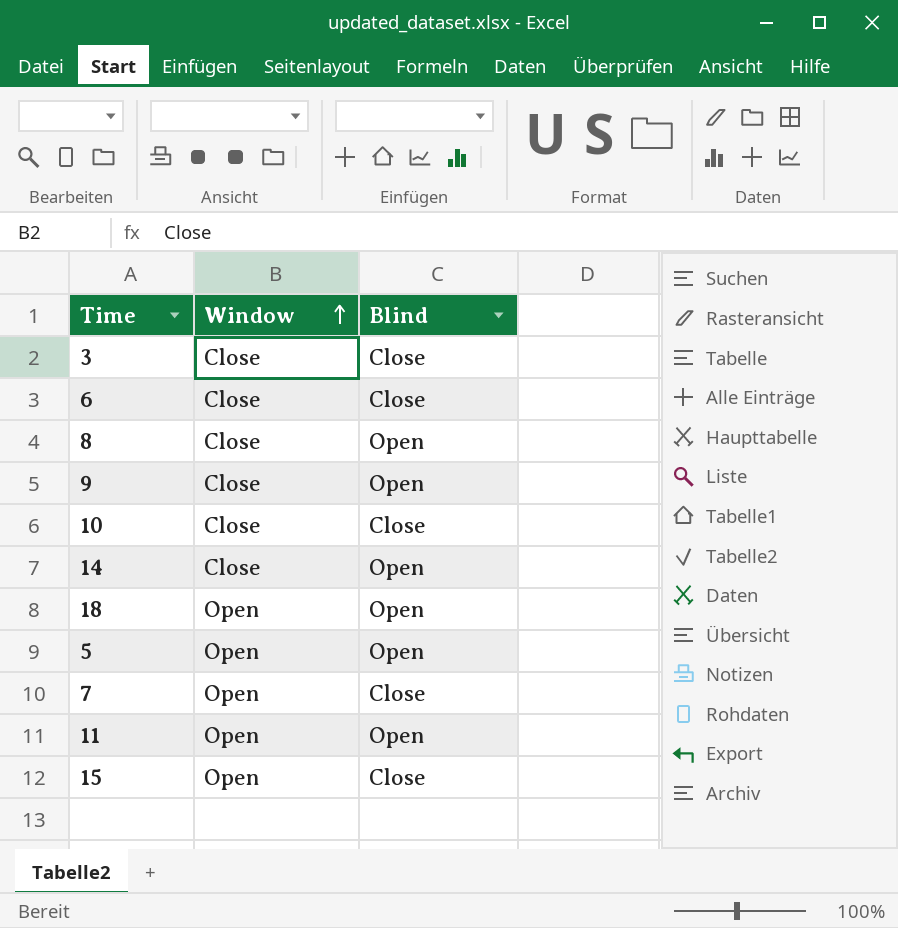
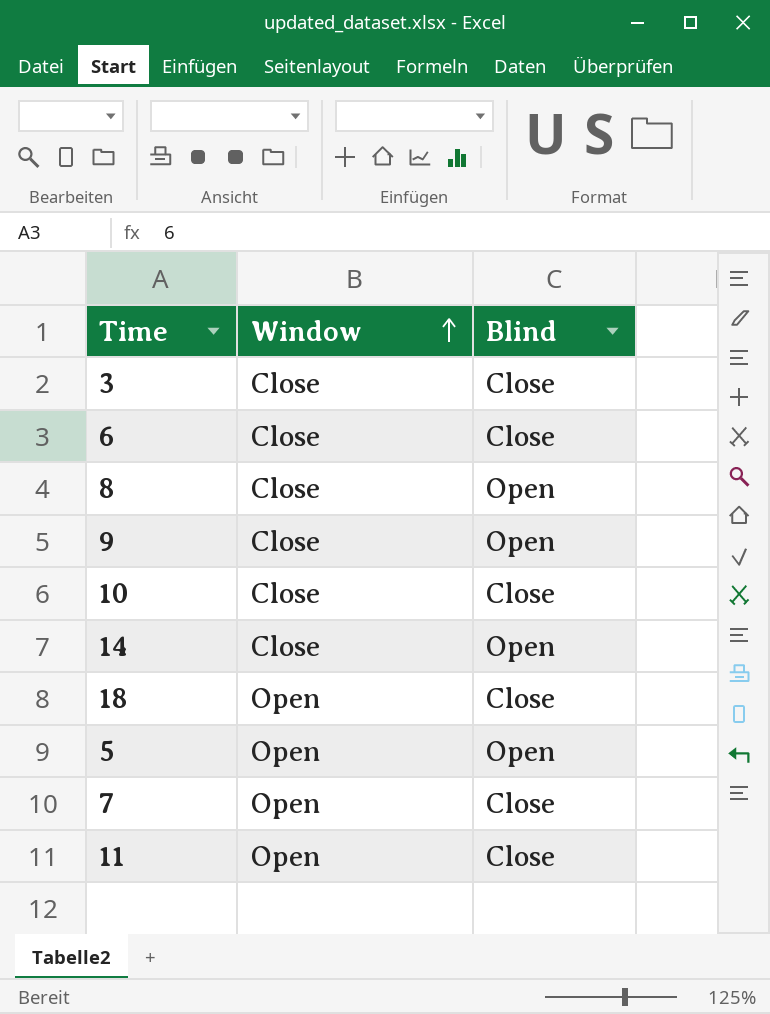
row 15: Open | Close -> none
18 | Blind: Open -> Close
11 | Blind: Open -> Close

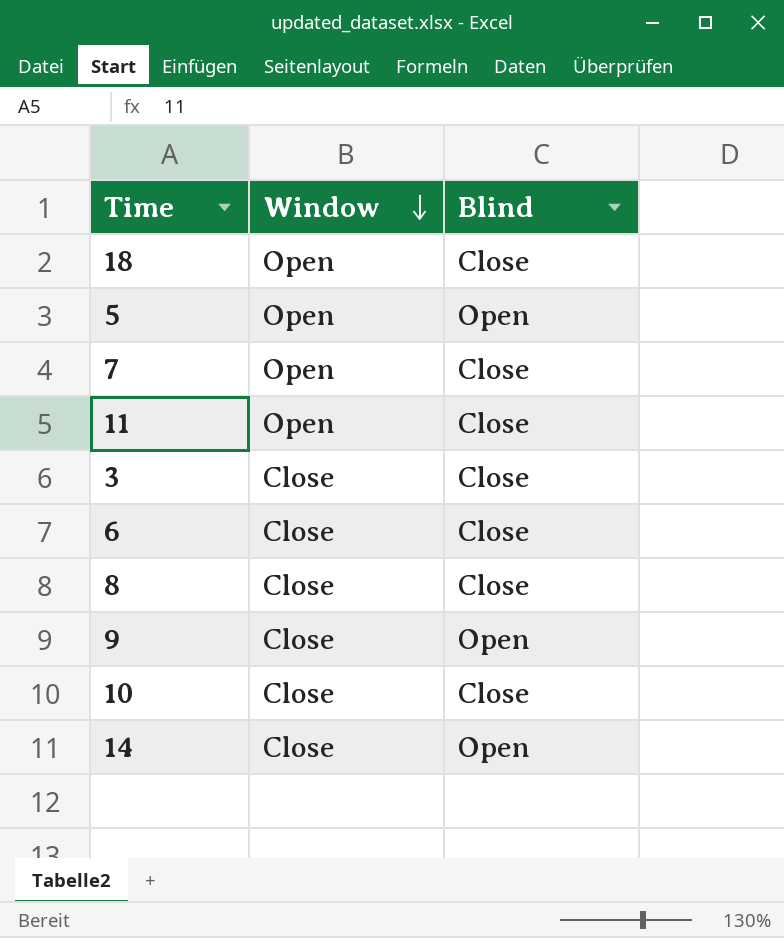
row order: Window ascending -> Window descending
8 | Blind: Open -> Close

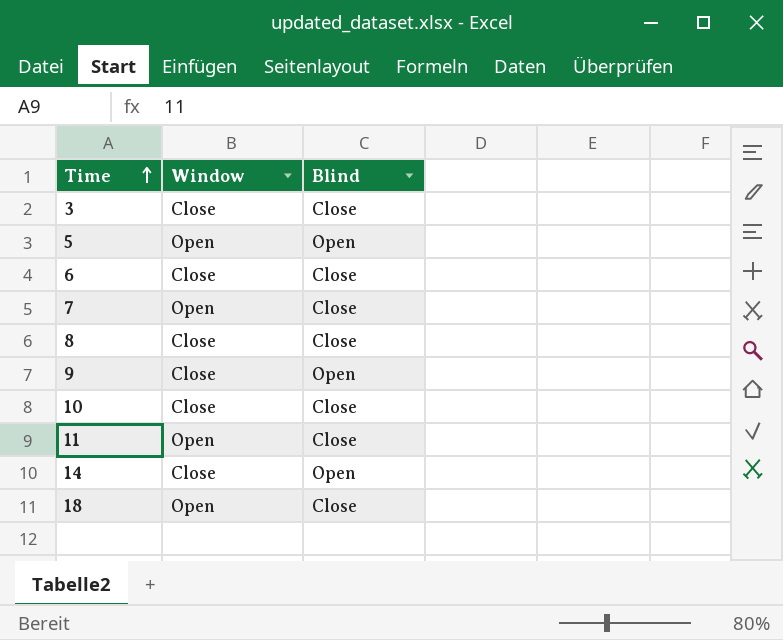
row order: Window descending -> Time ascending

